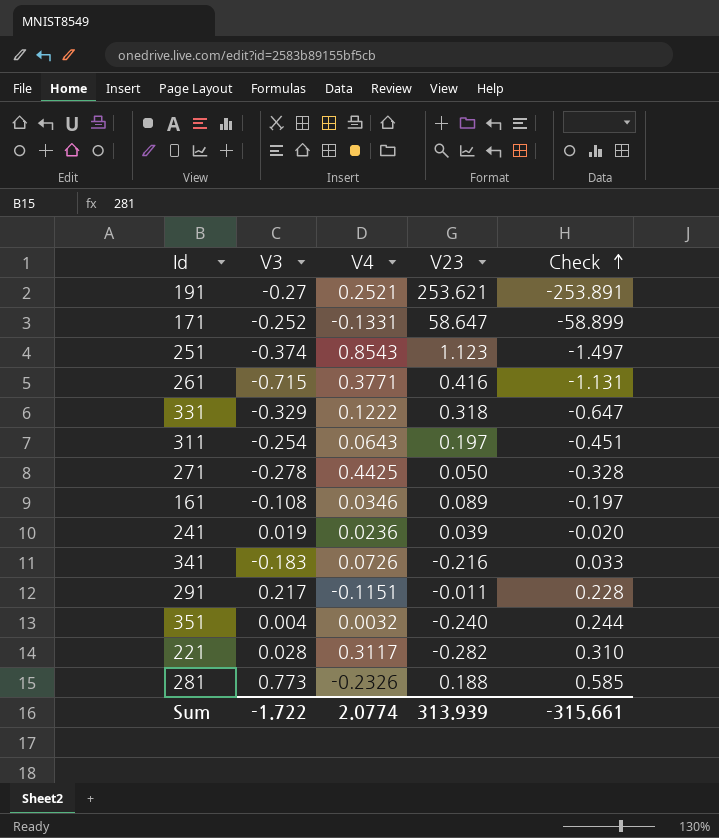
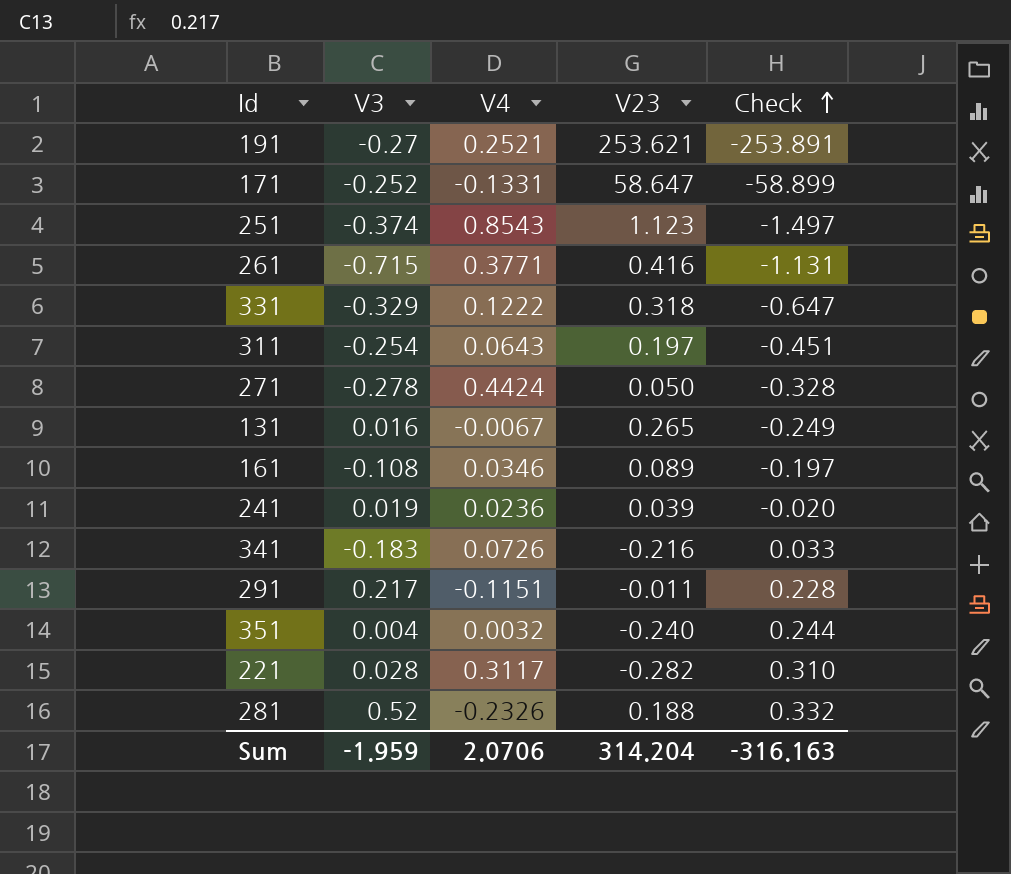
271 | V4: 0.4425 -> 0.4424
row 131: none -> 0.016 | -0.0067 | 0.265 | -0.249
281 | V3: 0.773 -> 0.52
281 | Check: 0.585 -> 0.332
Sum | V3: -1.722 -> -1.959
Sum | V4: 2.0774 -> 2.0706
Sum | V23: 313.939 -> 314.204
Sum | Check: -315.661 -> -316.163

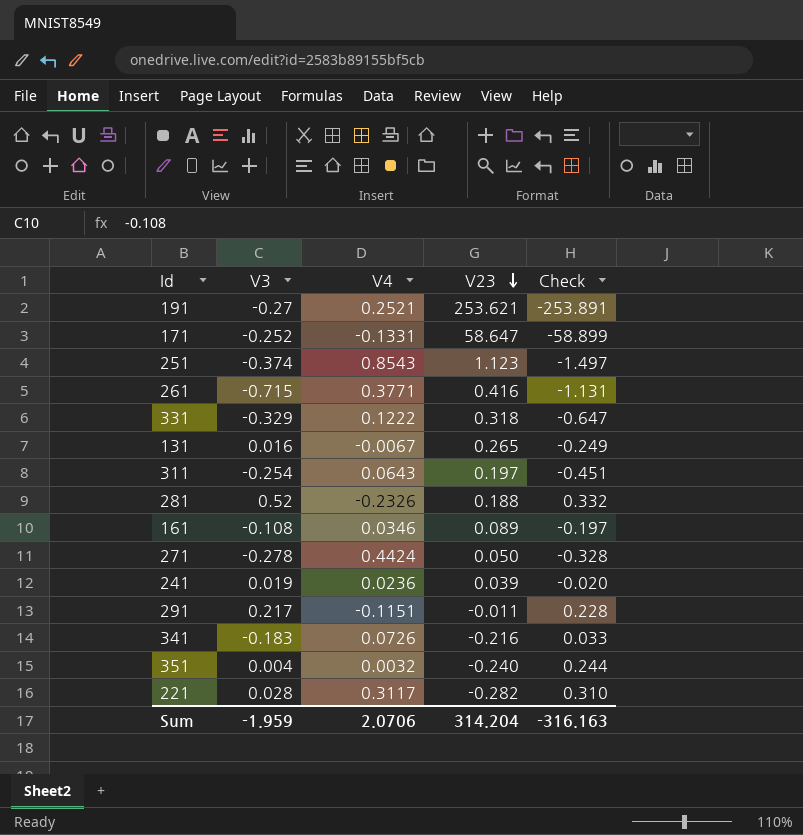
row order: Check ascending -> V23 descending

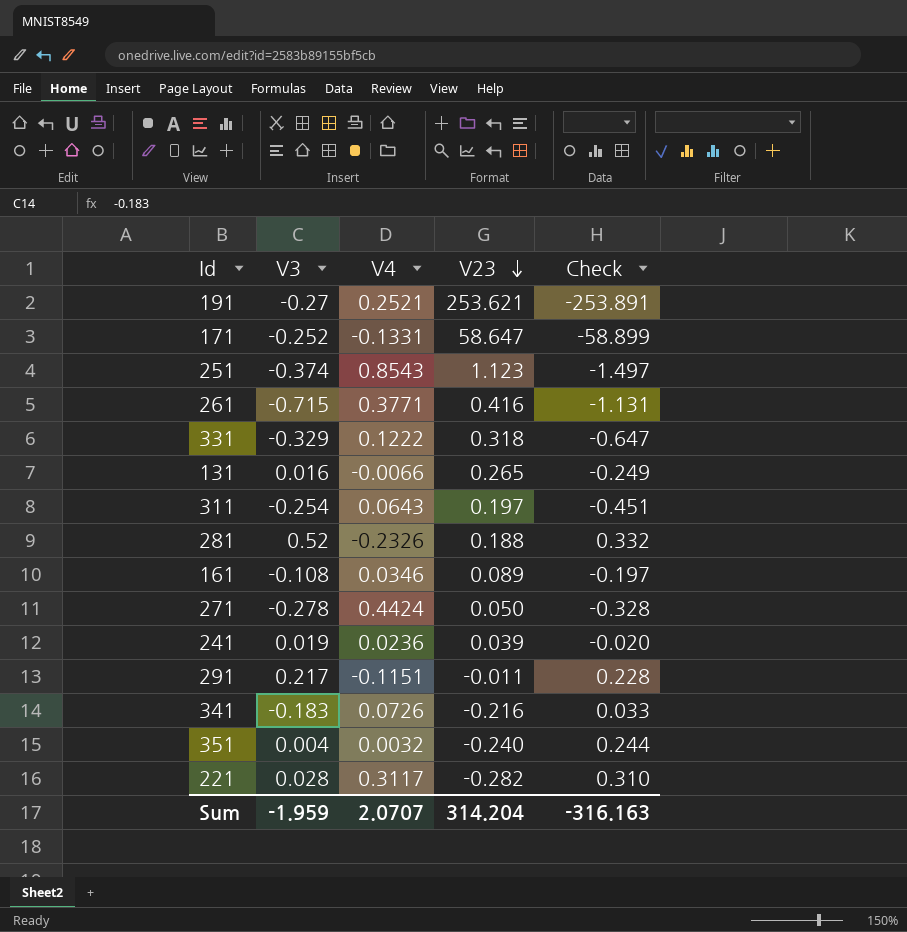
131 | V4: -0.0067 -> -0.0066
Sum | V4: 2.0706 -> 2.0707

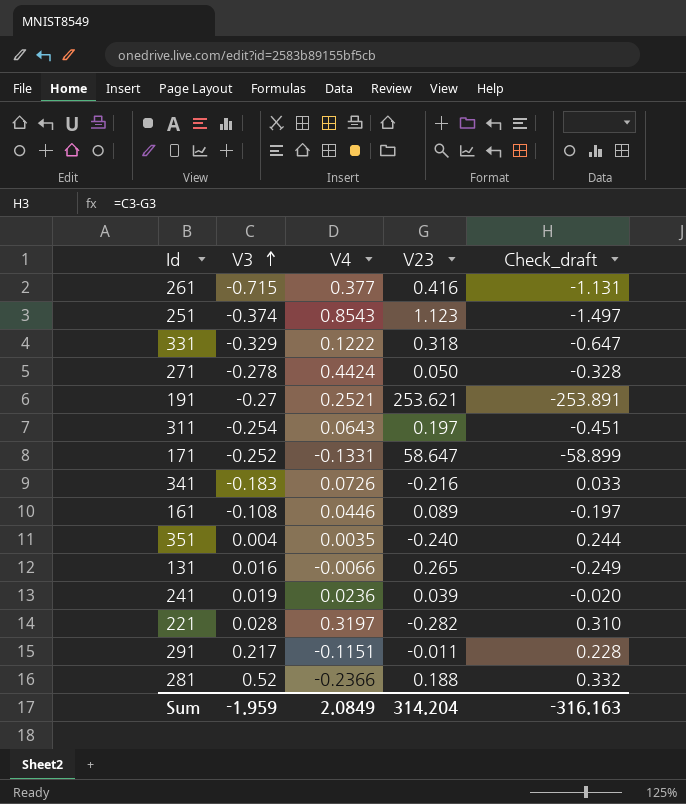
row order: V23 descending -> V3 ascending
column name: Check -> Check_draft
261 | V4: 0.3771 -> 0.377
161 | V4: 0.0346 -> 0.0446
351 | V4: 0.0032 -> 0.0035
221 | V4: 0.3117 -> 0.3197
281 | V4: -0.2326 -> -0.2366
Sum | V4: 2.0707 -> 2.0849

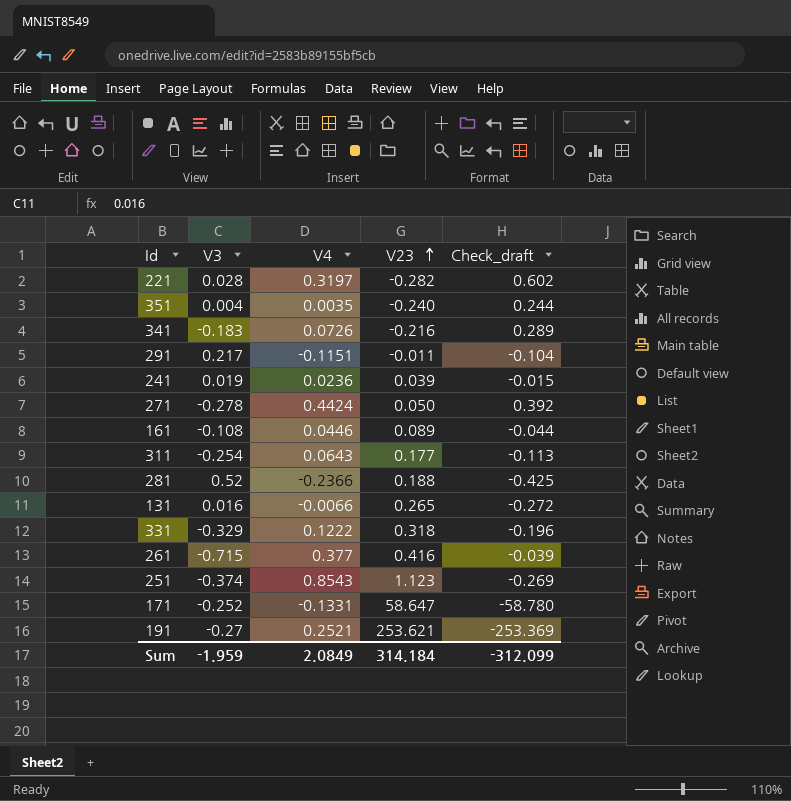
row order: V3 ascending -> V23 ascending
column Check_draft | formula: [V3] - [V23] -> [V4] - [V23]
311 | V23: 0.197 -> 0.177
Sum | V23: 314.204 -> 314.184
Sum | Check_draft: -316.163 -> -312.099

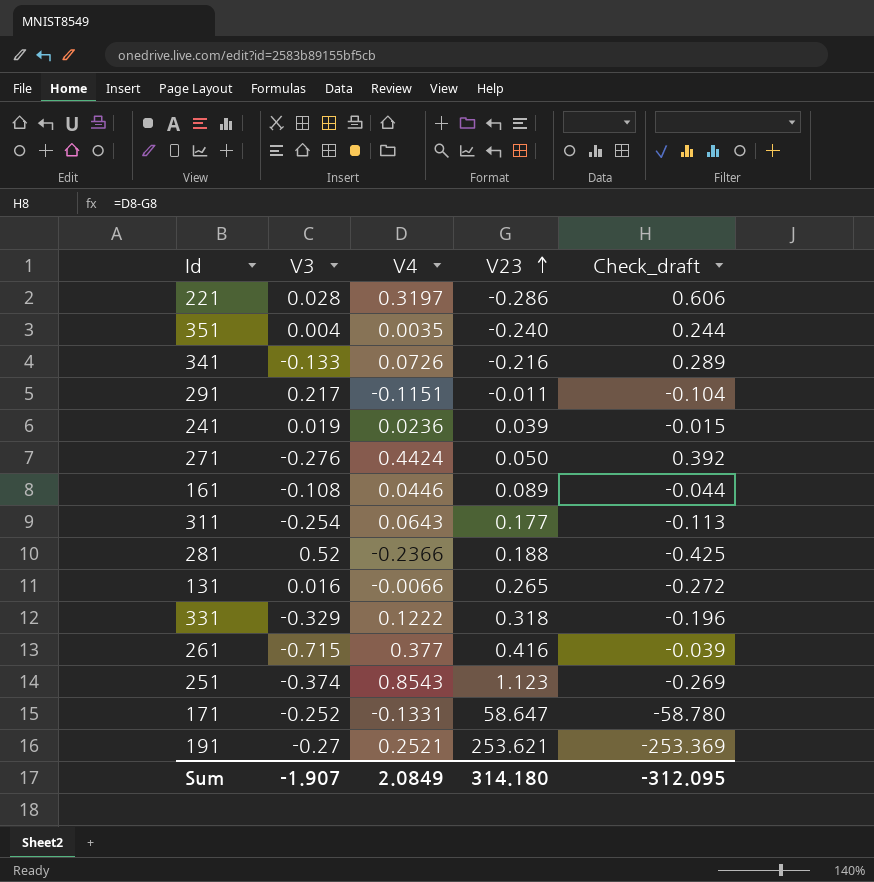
221 | V23: -0.282 -> -0.286
221 | Check_draft: 0.602 -> 0.606
341 | V3: -0.183 -> -0.133
271 | V3: -0.278 -> -0.276
Sum | V3: -1.959 -> -1.907
Sum | V23: 314.184 -> 314.180
Sum | Check_draft: -312.099 -> -312.095

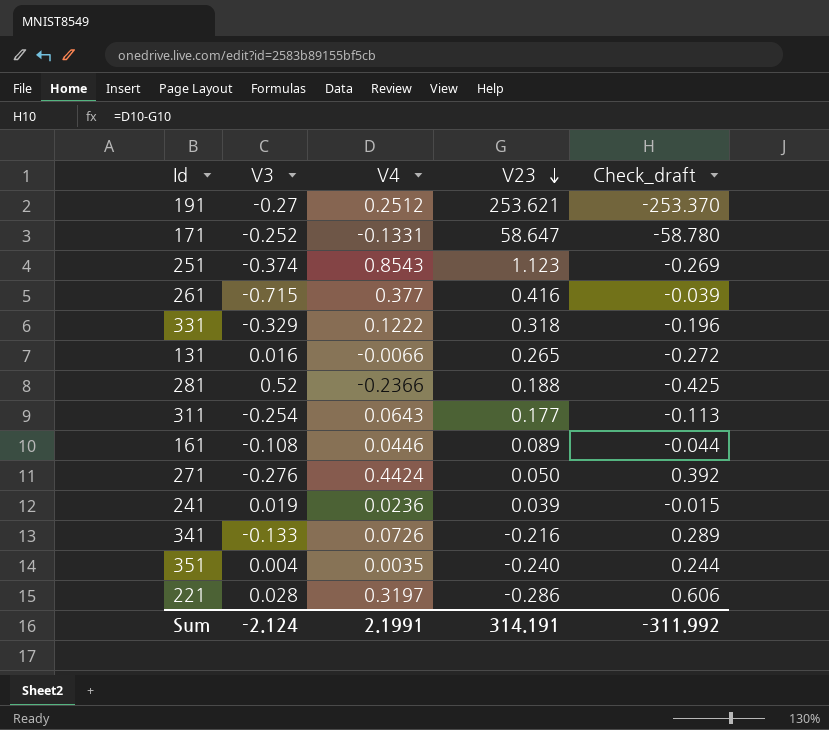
row order: V23 ascending -> V23 descending
row 291: 0.217 | -0.1151 | -0.011 | -0.104 -> none
191 | V4: 0.2521 -> 0.2512
191 | Check_draft: -253.369 -> -253.370
Sum | V3: -1.907 -> -2.124
Sum | V4: 2.0849 -> 2.1991
Sum | V23: 314.180 -> 314.191
Sum | Check_draft: -312.095 -> -311.992

